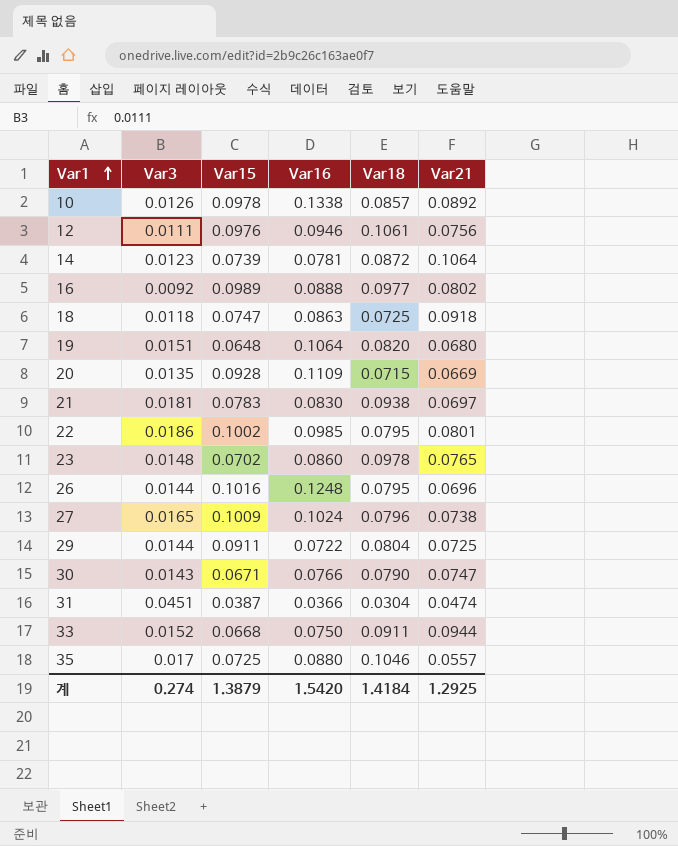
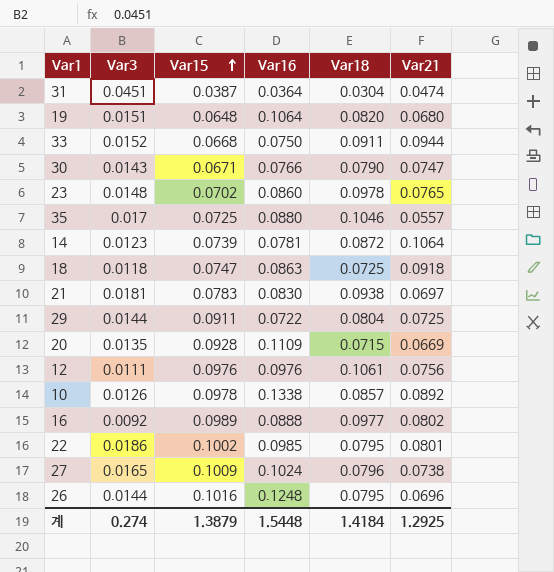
row order: Var1 ascending -> Var15 ascending
31 | Var16: 0.0366 -> 0.0364
12 | Var16: 0.0946 -> 0.0976
계 | Var16: 1.5420 -> 1.5448

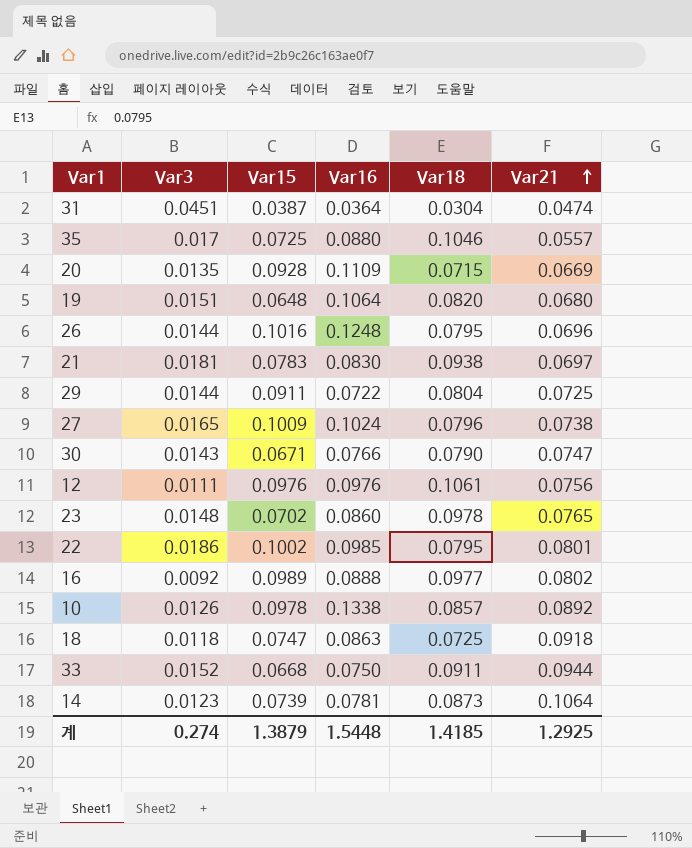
row order: Var15 ascending -> Var21 ascending
14 | Var18: 0.0872 -> 0.0873
계 | Var18: 1.4184 -> 1.4185

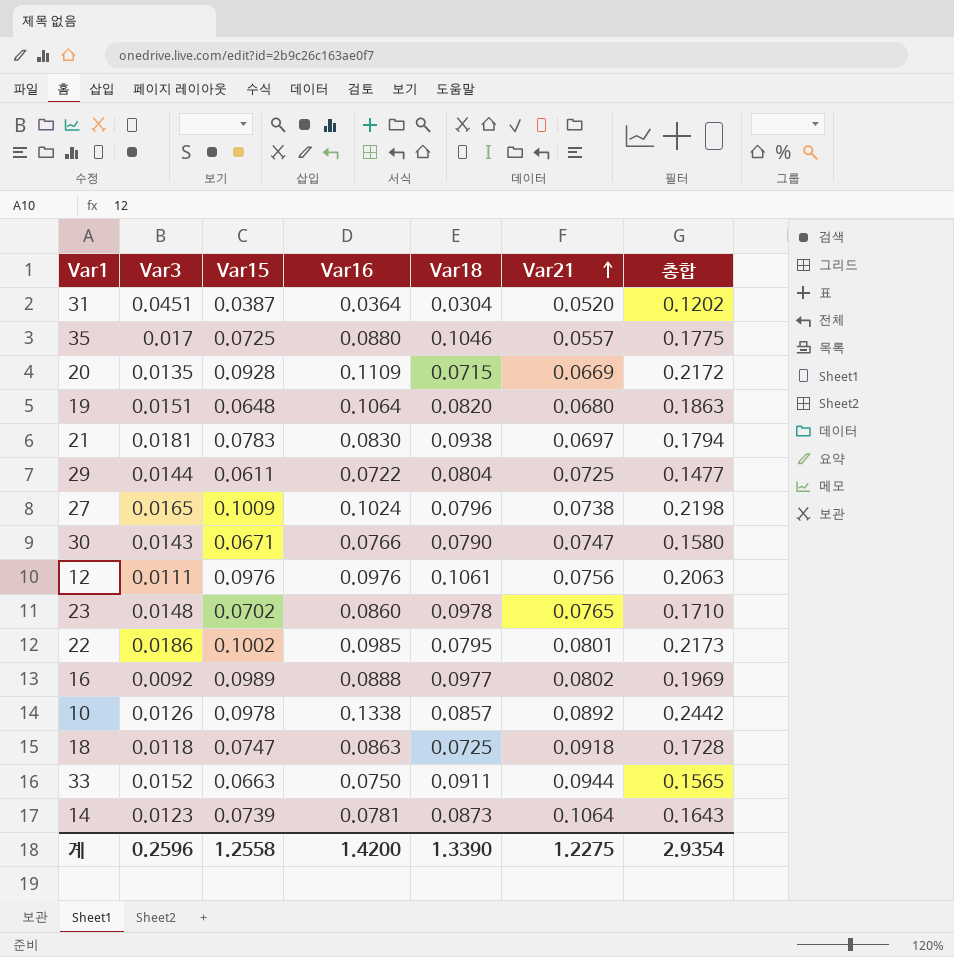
column 총합 | formula: none -> [Var3] + [Var15] + [Var16]
row 26: 0.0144 | 0.1016 | 0.1248 | 0.0795 | 0.0696 -> none
31 | Var21: 0.0474 -> 0.0520
29 | Var15: 0.0911 -> 0.0611
33 | Var15: 0.0668 -> 0.0663
계 | Var3: 0.274 -> 0.2596
계 | Var15: 1.3879 -> 1.2558
계 | Var16: 1.5448 -> 1.4200
계 | Var18: 1.4185 -> 1.3390
계 | Var21: 1.2925 -> 1.2275

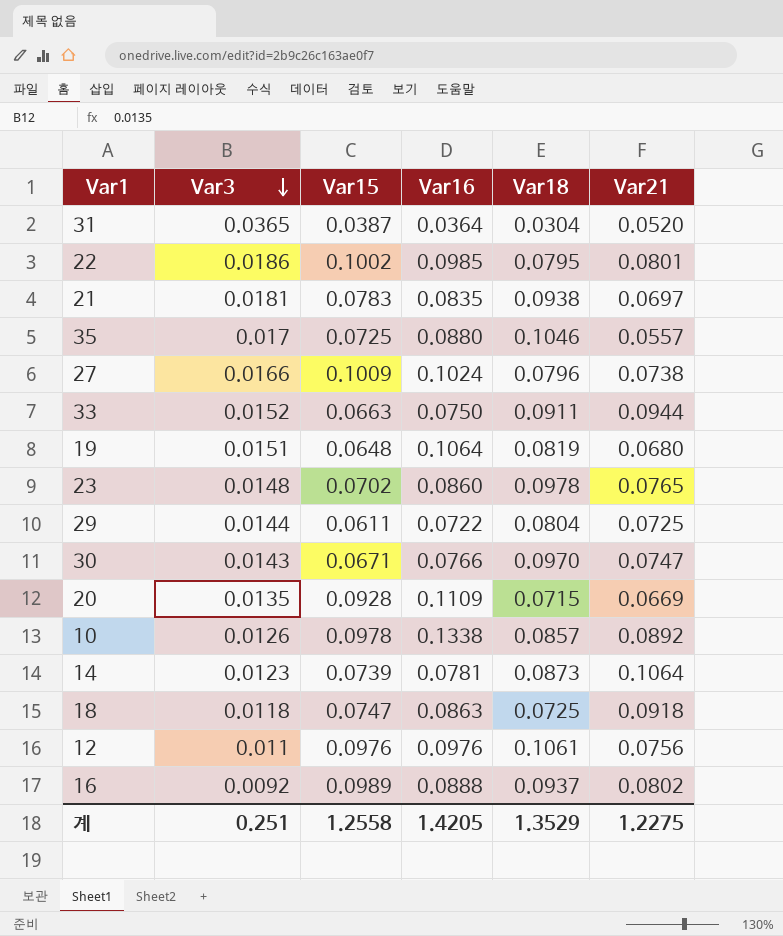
row order: Var21 ascending -> Var3 descending
column 총합 | formula: [Var3] + [Var15] + [Var16] -> none
31 | Var3: 0.0451 -> 0.0365
21 | Var16: 0.0830 -> 0.0835
27 | Var3: 0.0165 -> 0.0166
19 | Var18: 0.0820 -> 0.0819
30 | Var18: 0.0790 -> 0.0970
12 | Var3: 0.0111 -> 0.011
16 | Var18: 0.0977 -> 0.0937
계 | Var3: 0.2596 -> 0.251
계 | Var16: 1.4200 -> 1.4205
계 | Var18: 1.3390 -> 1.3529

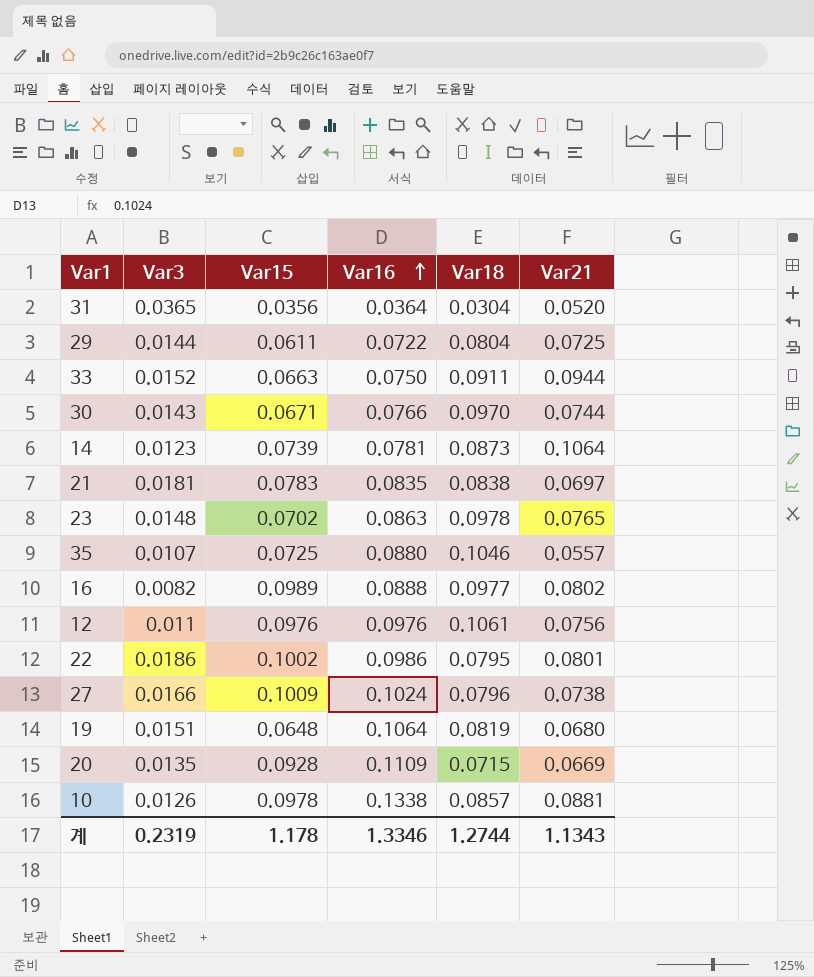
row order: Var3 descending -> Var16 ascending
row 18: 0.0118 | 0.0747 | 0.0863 | 0.0725 | 0.0918 -> none
31 | Var15: 0.0387 -> 0.0356
30 | Var21: 0.0747 -> 0.0744
21 | Var18: 0.0938 -> 0.0838
23 | Var16: 0.0860 -> 0.0863
35 | Var3: 0.017 -> 0.0107
16 | Var3: 0.0092 -> 0.0082
16 | Var18: 0.0937 -> 0.0977
22 | Var16: 0.0985 -> 0.0986
10 | Var21: 0.0892 -> 0.0881
계 | Var3: 0.251 -> 0.2319
계 | Var15: 1.2558 -> 1.178
계 | Var16: 1.4205 -> 1.3346
계 | Var18: 1.3529 -> 1.2744
계 | Var21: 1.2275 -> 1.1343

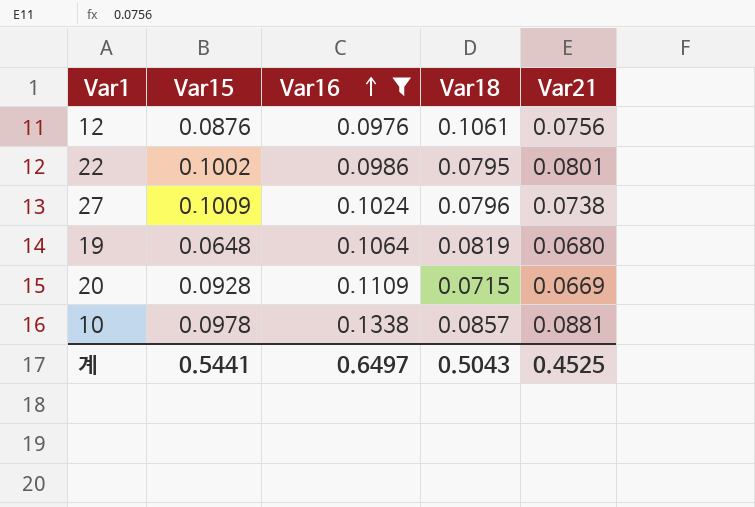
filter: none -> Var16 >= 0.0976
column Var3 | position: 2 -> none
12 | Var15: 0.0976 -> 0.0876
계 | Var15: 1.178 -> 0.5441
계 | Var16: 1.3346 -> 0.6497
계 | Var18: 1.2744 -> 0.5043
계 | Var21: 1.1343 -> 0.4525

